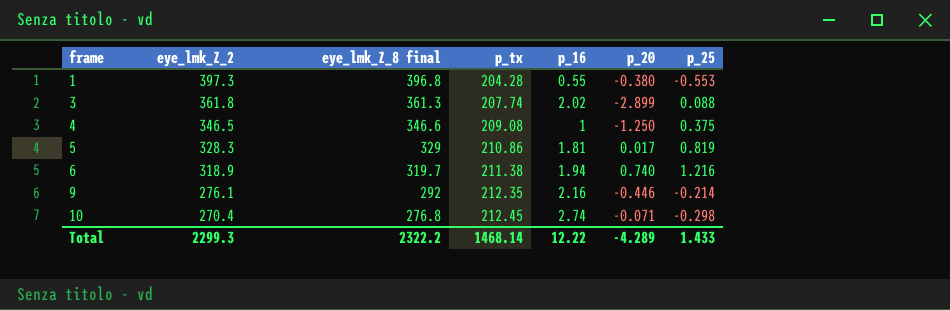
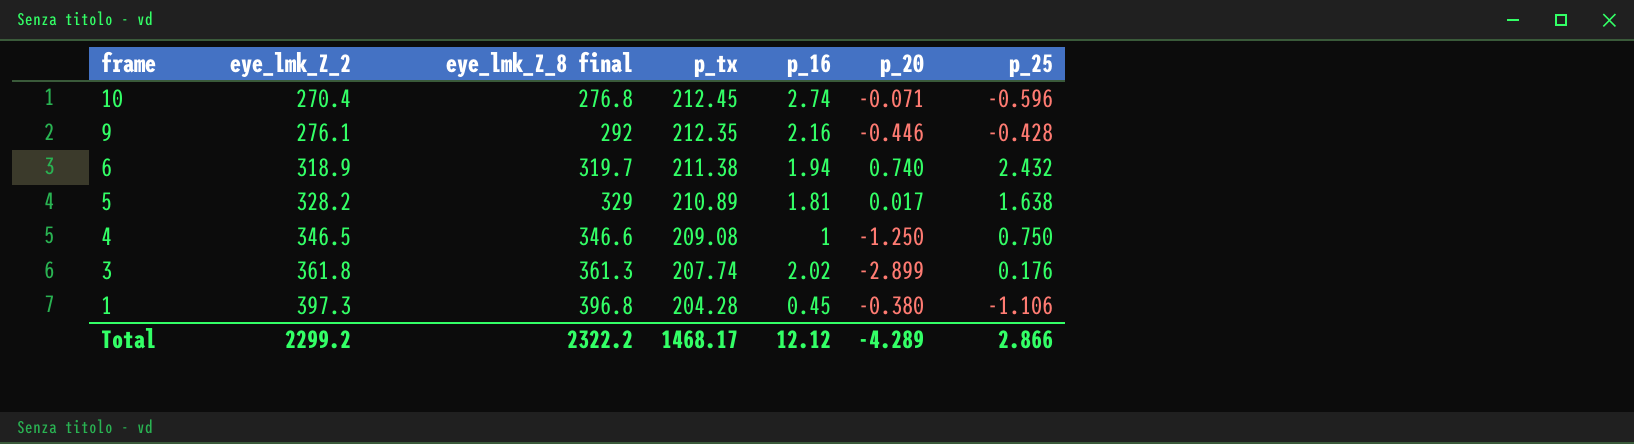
row order: frame ascending -> frame descending
10 | p_25: -0.298 -> -0.596
9 | p_25: -0.214 -> -0.428
6 | p_25: 1.216 -> 2.432
5 | eye_lmk_Z_2: 328.3 -> 328.2
5 | p_tx: 210.86 -> 210.89
5 | p_25: 0.819 -> 1.638
4 | p_25: 0.375 -> 0.750
3 | p_25: 0.088 -> 0.176
1 | p_16: 0.55 -> 0.45
1 | p_25: -0.553 -> -1.106
Total | eye_lmk_Z_2: 2299.3 -> 2299.2
Total | p_tx: 1468.14 -> 1468.17
Total | p_16: 12.22 -> 12.12
Total | p_25: 1.433 -> 2.866

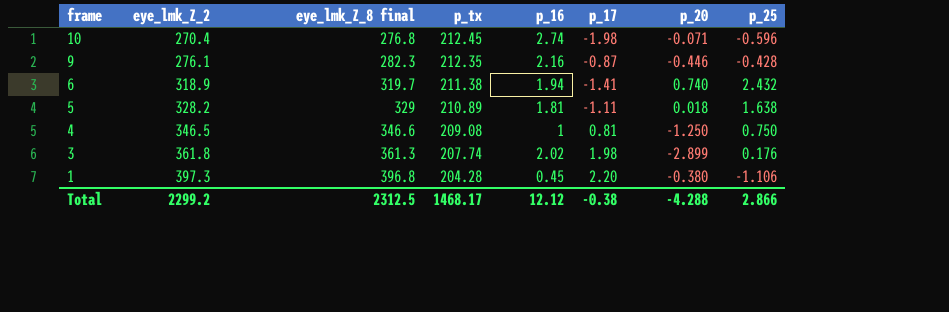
column p_17 | position: none -> 6
9 | eye_lmk_Z_8 final: 292 -> 282.3
5 | p_20: 0.017 -> 0.018
Total | eye_lmk_Z_8 final: 2322.2 -> 2312.5
Total | p_20: -4.289 -> -4.288

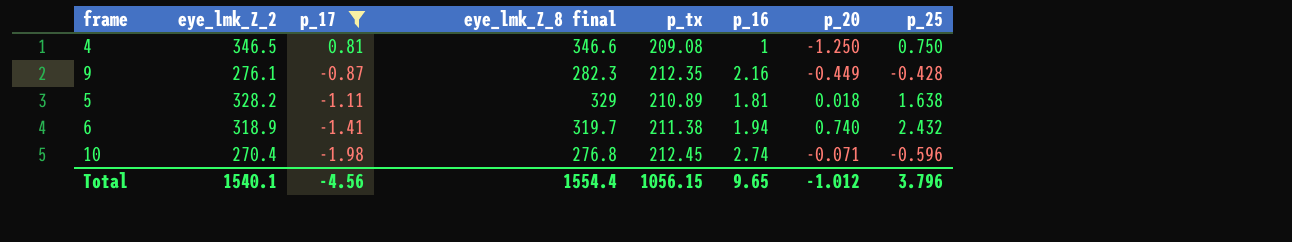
filter: none -> p_17 <= 0.81
row order: frame descending -> p_17 descending
column p_17 | position: 6 -> 3
9 | p_20: -0.446 -> -0.449
Total | eye_lmk_Z_2: 2299.2 -> 1540.1
Total | p_17: -0.38 -> -4.56
Total | eye_lmk_Z_8 final: 2312.5 -> 1554.4
Total | p_tx: 1468.17 -> 1056.15
Total | p_16: 12.12 -> 9.65
Total | p_20: -4.288 -> -1.012
Total | p_25: 2.866 -> 3.796

